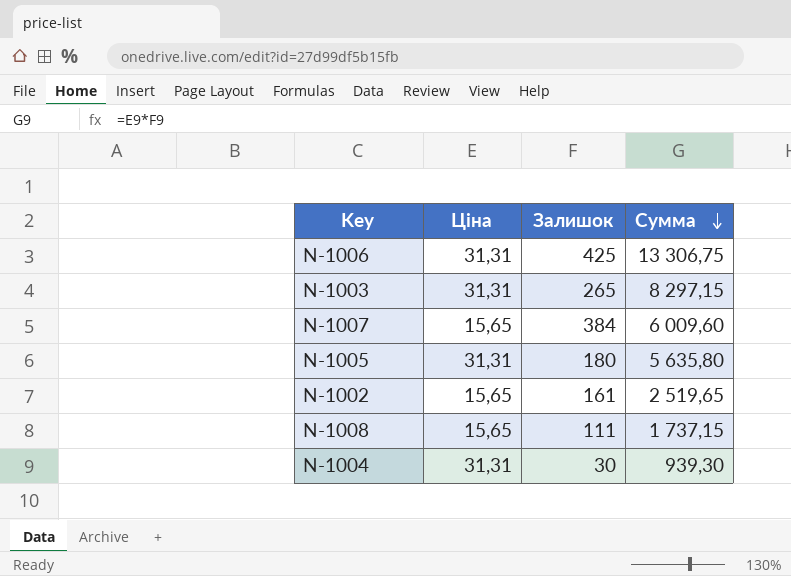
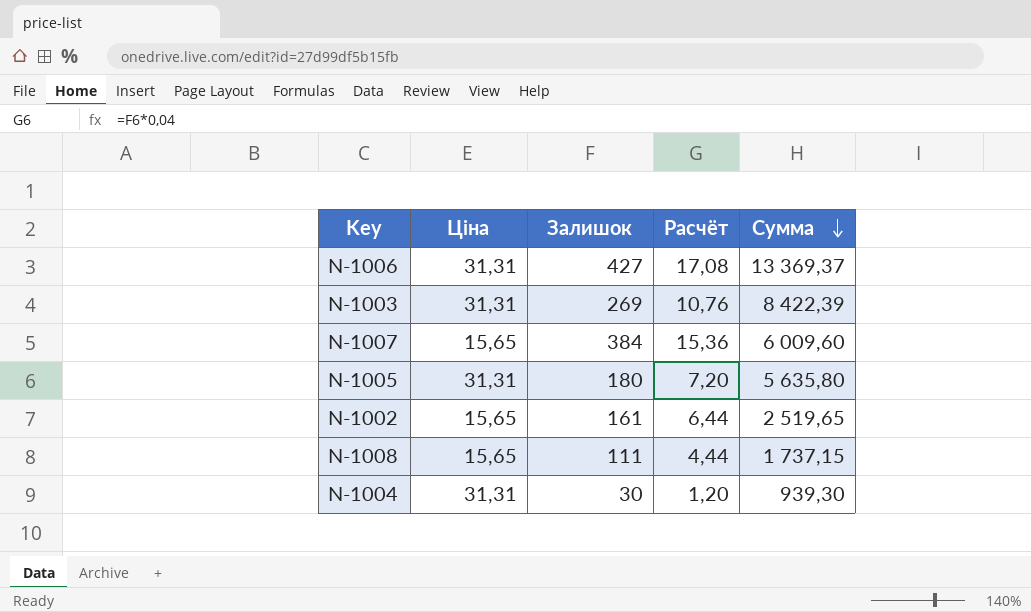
column Расчёт | formula: none -> [Залишок] * 0,04
N-1006 | Залишок: 425 -> 427
N-1006 | Сумма: 13 306,75 -> 13 369,37
N-1003 | Залишок: 265 -> 269
N-1003 | Сумма: 8 297,15 -> 8 422,39

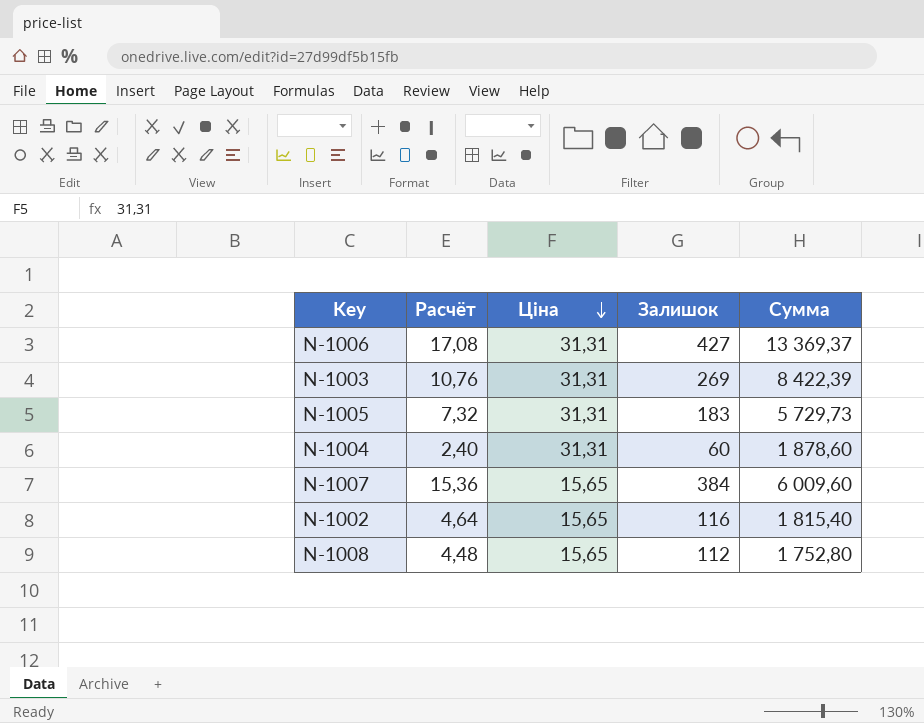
row order: Сумма descending -> Ціна descending
column Расчёт | position: 4 -> 2
N-1005 | Расчёт: 7,20 -> 7,32
N-1005 | Залишок: 180 -> 183
N-1005 | Сумма: 5 635,80 -> 5 729,73
N-1004 | Расчёт: 1,20 -> 2,40
N-1004 | Залишок: 30 -> 60
N-1004 | Сумма: 939,30 -> 1 878,60
N-1002 | Расчёт: 6,44 -> 4,64
N-1002 | Залишок: 161 -> 116
N-1002 | Сумма: 2 519,65 -> 1 815,40
N-1008 | Расчёт: 4,44 -> 4,48
N-1008 | Залишок: 111 -> 112
N-1008 | Сумма: 1 737,15 -> 1 752,80

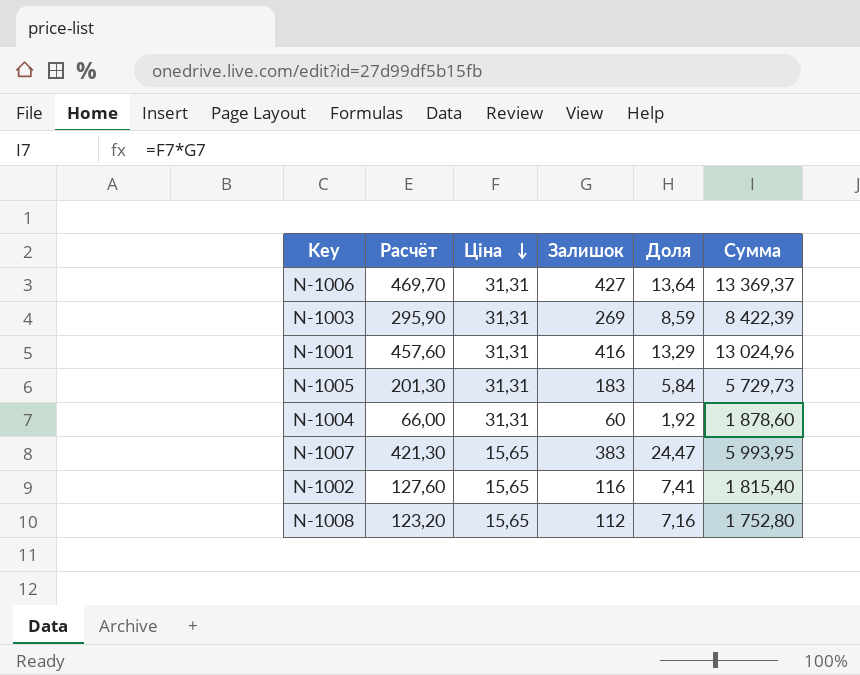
column Расчёт | formula: [Залишок] * 0,04 -> [Залишок] * 1,1
column Доля | formula: none -> [Залишок] / [Ціна]
row N-1001: none -> 457,60 | 31,31 | 416 | 13,29 | 13 024,96
N-1007 | Залишок: 384 -> 383
N-1007 | Сумма: 6 009,60 -> 5 993,95

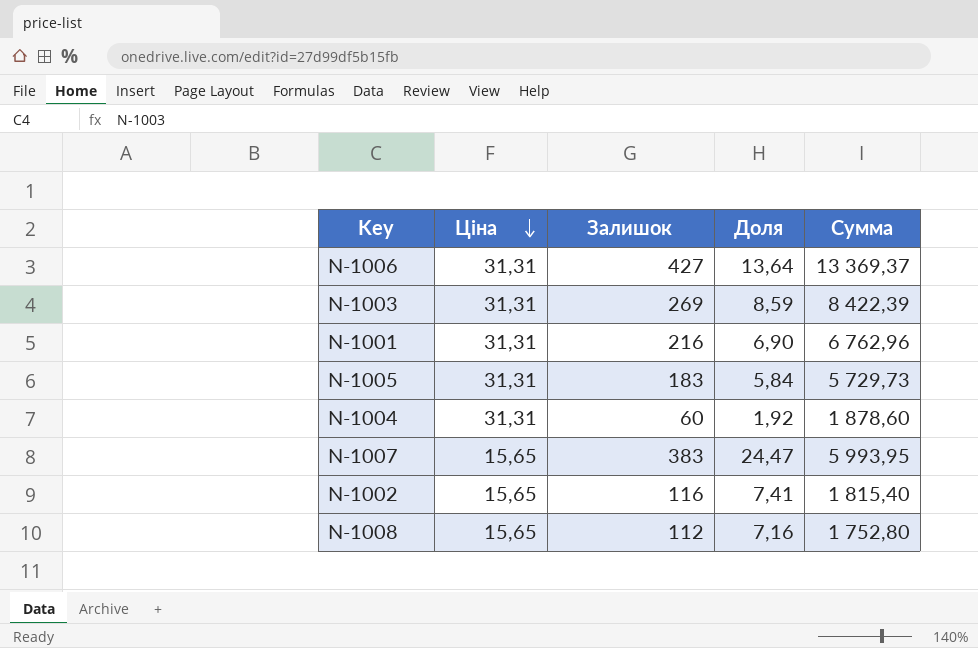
column Расчёт | formula: [Залишок] * 1,1 -> none
N-1001 | Залишок: 416 -> 216
N-1001 | Доля: 13,29 -> 6,90
N-1001 | Сумма: 13 024,96 -> 6 762,96

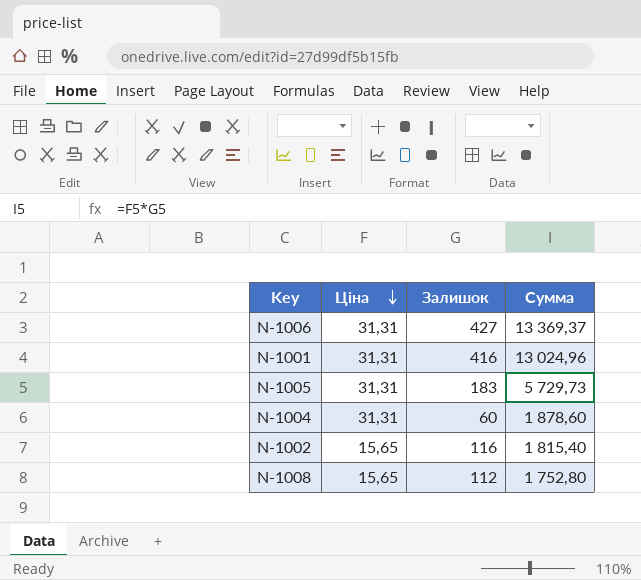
column Доля | formula: [Залишок] / [Ціна] -> none
row N-1003: 31,31 | 269 | 8,59 | 8 422,39 -> none
row N-1007: 15,65 | 383 | 24,47 | 5 993,95 -> none
N-1001 | Залишок: 216 -> 416
N-1001 | Сумма: 6 762,96 -> 13 024,96

